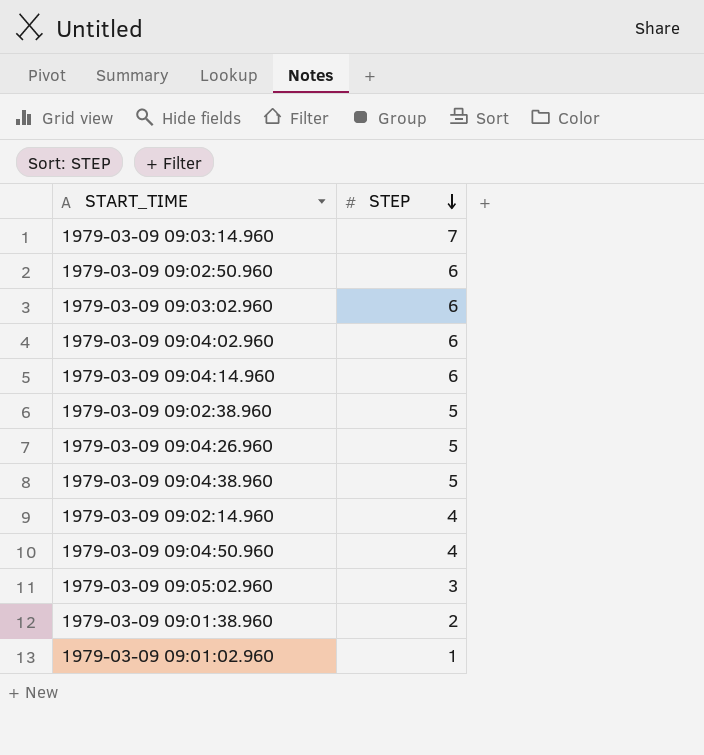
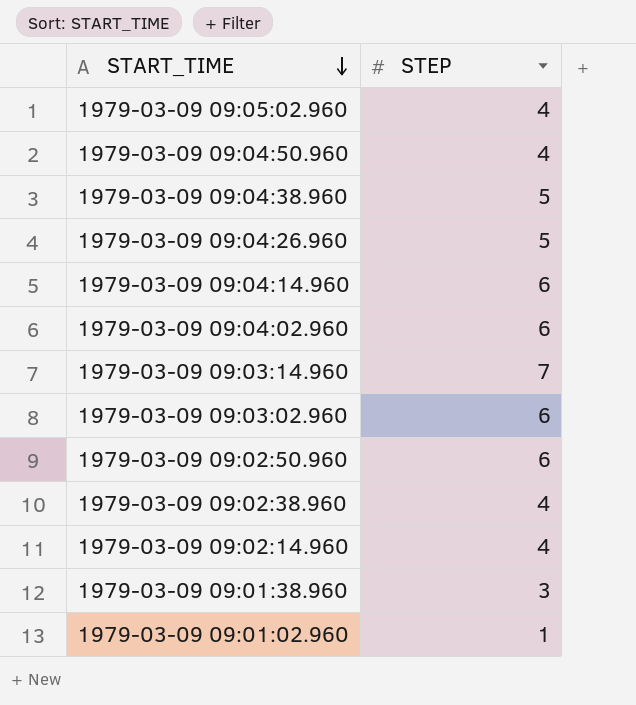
row order: STEP descending -> START_TIME descending
1979-03-09 09:05:02.960 | STEP: 3 -> 4
1979-03-09 09:02:38.960 | STEP: 5 -> 4
1979-03-09 09:01:38.960 | STEP: 2 -> 3

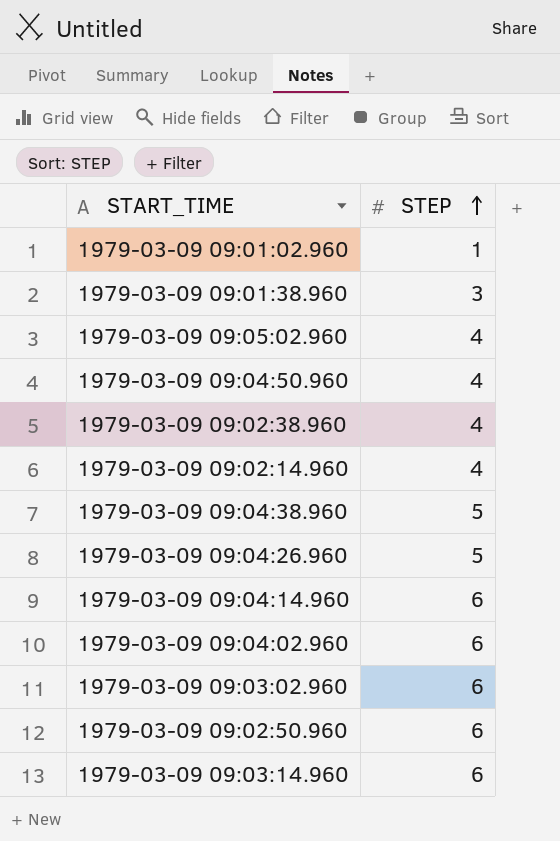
row order: START_TIME descending -> STEP ascending
1979-03-09 09:03:14.960 | STEP: 7 -> 6

